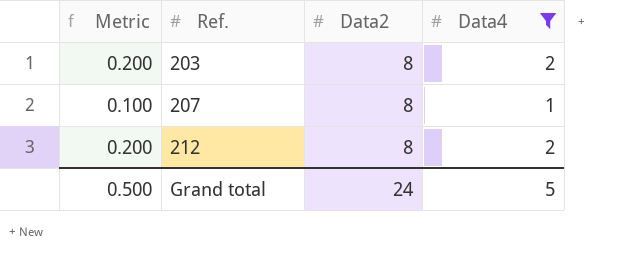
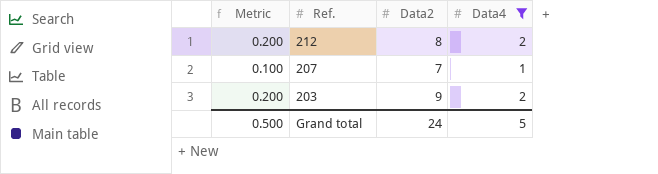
row order: Ref. ascending -> Ref. descending
207 | Data2: 8 -> 7
203 | Data2: 8 -> 9

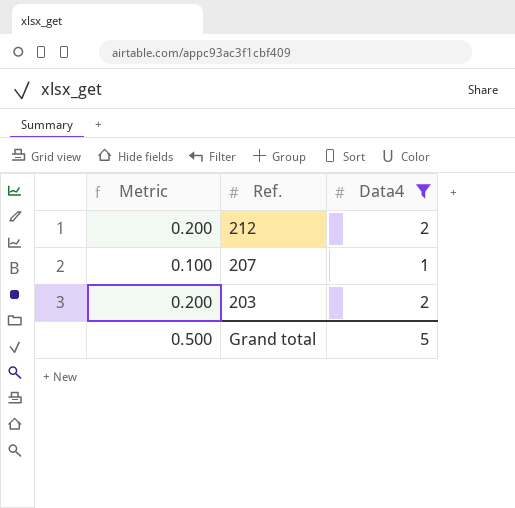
column Data2 | position: 3 -> none

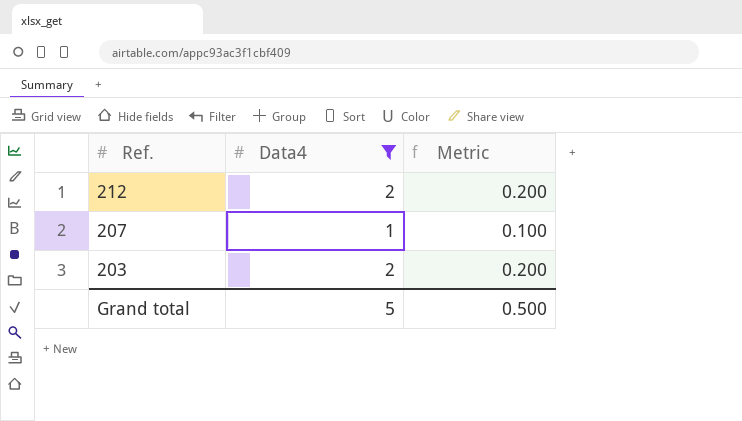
column Metric | position: 1 -> 3

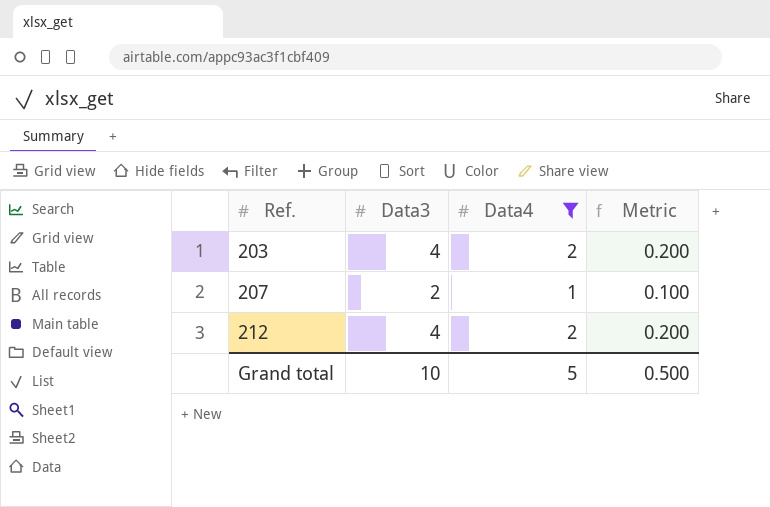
row order: Ref. descending -> Ref. ascending
column Data3 | position: none -> 2

